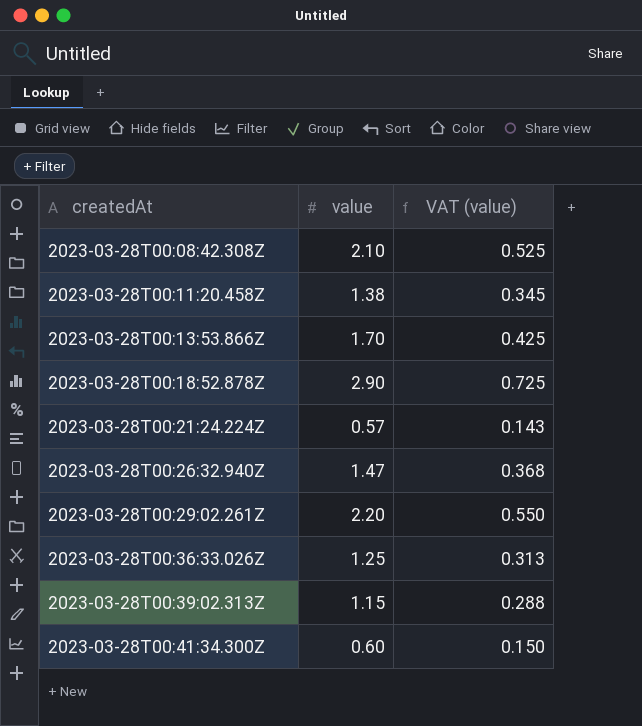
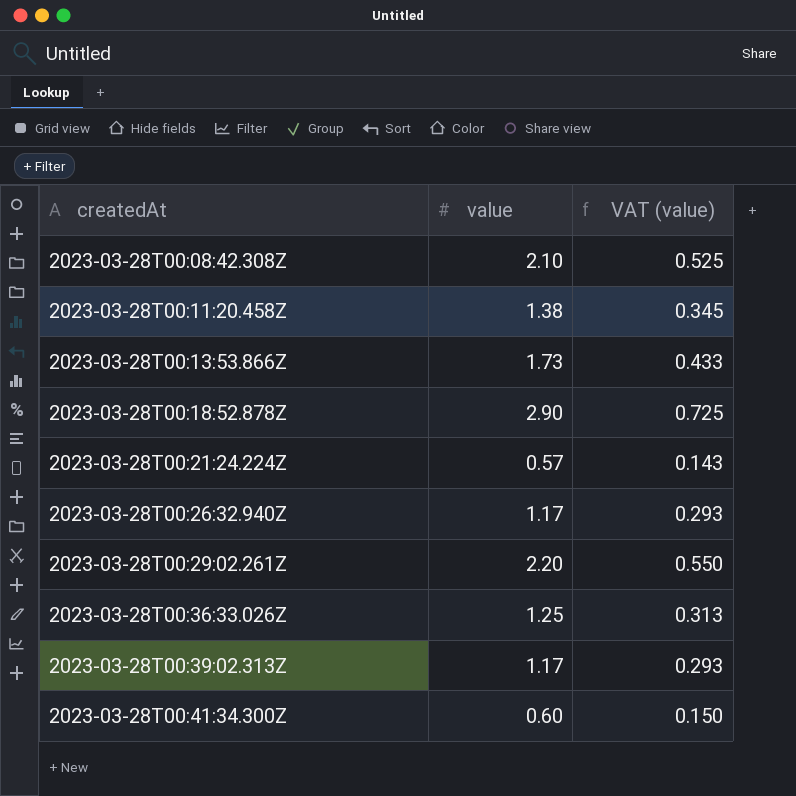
2023-03-28T00:13:53.866Z | value: 1.70 -> 1.73
2023-03-28T00:13:53.866Z | VAT (value): 0.425 -> 0.433
2023-03-28T00:26:32.940Z | value: 1.47 -> 1.17
2023-03-28T00:26:32.940Z | VAT (value): 0.368 -> 0.293
2023-03-28T00:39:02.313Z | value: 1.15 -> 1.17
2023-03-28T00:39:02.313Z | VAT (value): 0.288 -> 0.293

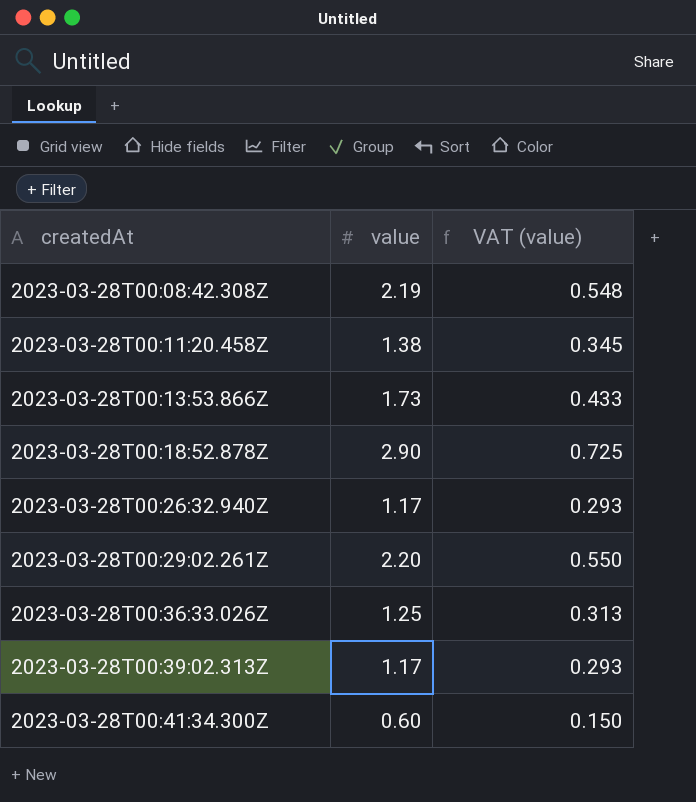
row 2023-03-28T00:21:24.224Z: 0.57 | 0.143 -> none
2023-03-28T00:08:42.308Z | value: 2.10 -> 2.19
2023-03-28T00:08:42.308Z | VAT (value): 0.525 -> 0.548

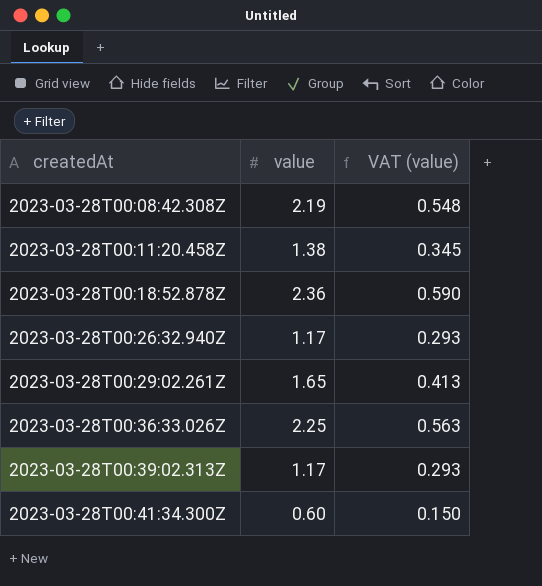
row 2023-03-28T00:13:53.866Z: 1.73 | 0.433 -> none
2023-03-28T00:18:52.878Z | value: 2.90 -> 2.36
2023-03-28T00:18:52.878Z | VAT (value): 0.725 -> 0.590
2023-03-28T00:29:02.261Z | value: 2.20 -> 1.65
2023-03-28T00:29:02.261Z | VAT (value): 0.550 -> 0.413
2023-03-28T00:36:33.026Z | value: 1.25 -> 2.25
2023-03-28T00:36:33.026Z | VAT (value): 0.313 -> 0.563

